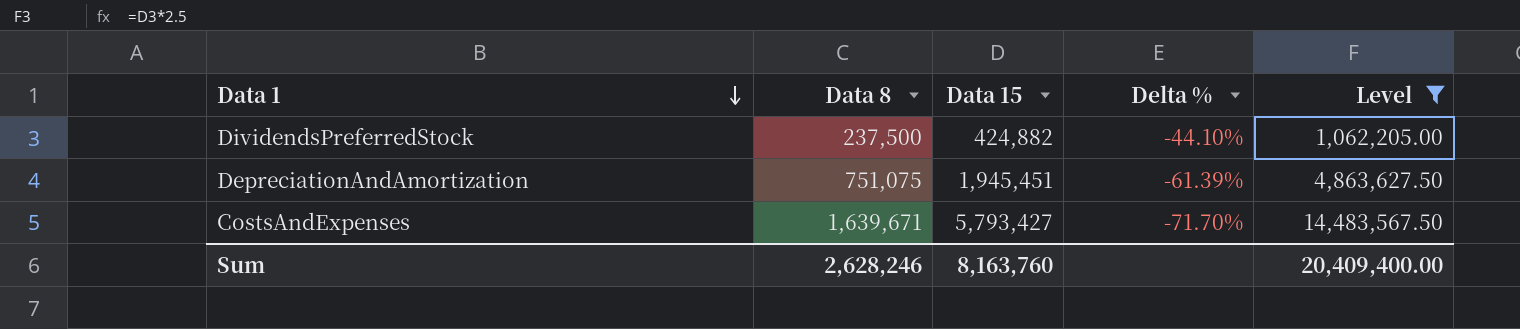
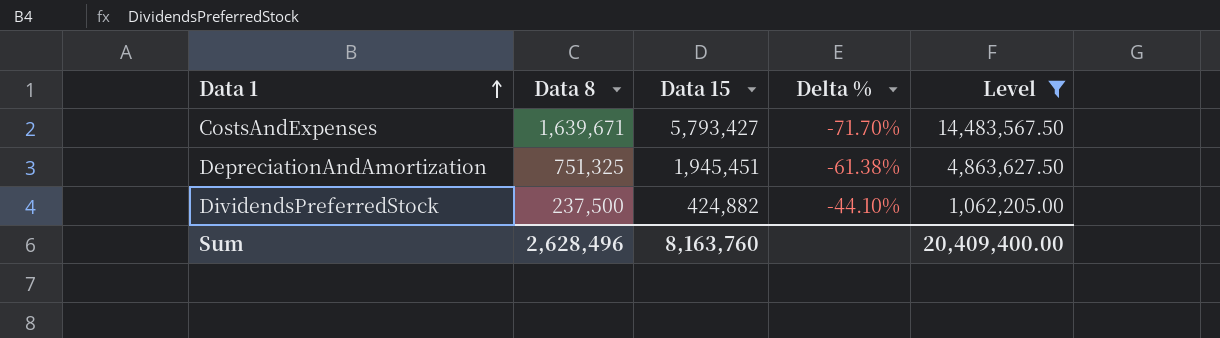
row order: Data 1 descending -> Data 1 ascending
DepreciationAndAmortization | Data 8: 751,075 -> 751,325
DepreciationAndAmortization | Delta %: -61.39% -> -61.38%
Sum | Data 8: 2,628,246 -> 2,628,496

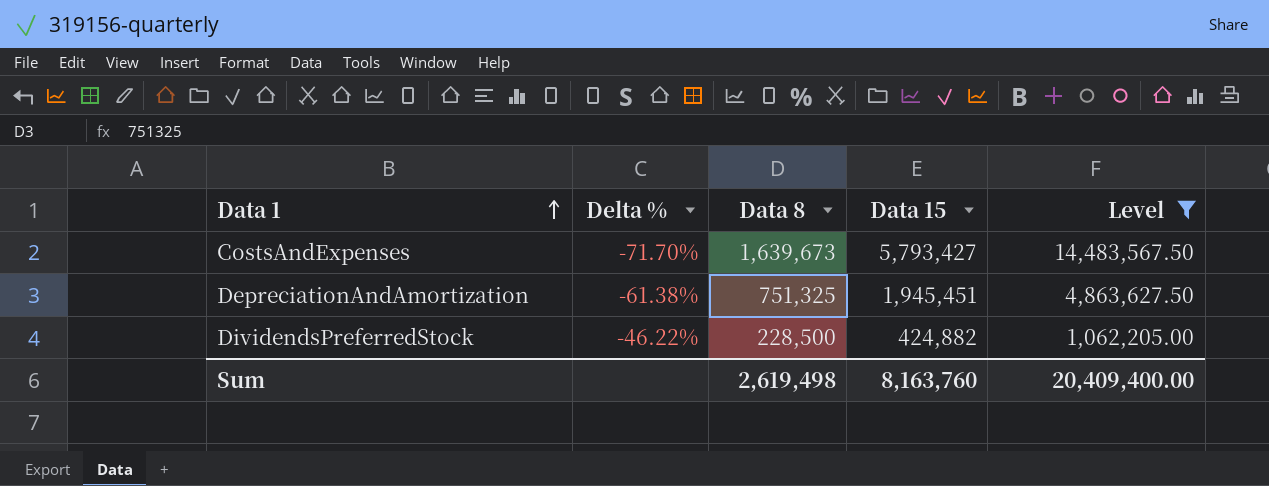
column Delta % | position: 4 -> 2
CostsAndExpenses | Data 8: 1,639,671 -> 1,639,673
DividendsPreferredStock | Delta %: -44.10% -> -46.22%
DividendsPreferredStock | Data 8: 237,500 -> 228,500
Sum | Data 8: 2,628,496 -> 2,619,498

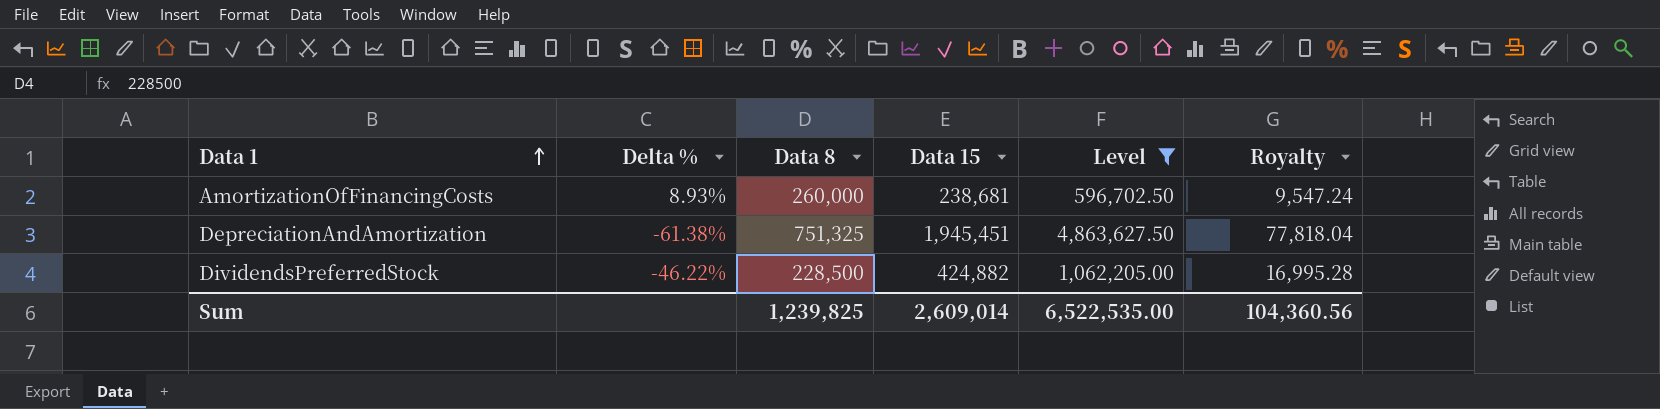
column Royalty | formula: none -> [Data 15] * 0.04
row CostsAndExpenses: -71.70% | 1,639,673 | 5,793,427 | 14,483,567.50 -> none
row AmortizationOfFinancingCosts: none -> 8.93% | 260,000 | 238,681 | 596,702.50 | 9,547.24
Sum | Data 8: 2,619,498 -> 1,239,825
Sum | Data 15: 8,163,760 -> 2,609,014
Sum | Level: 20,409,400.00 -> 6,522,535.00

